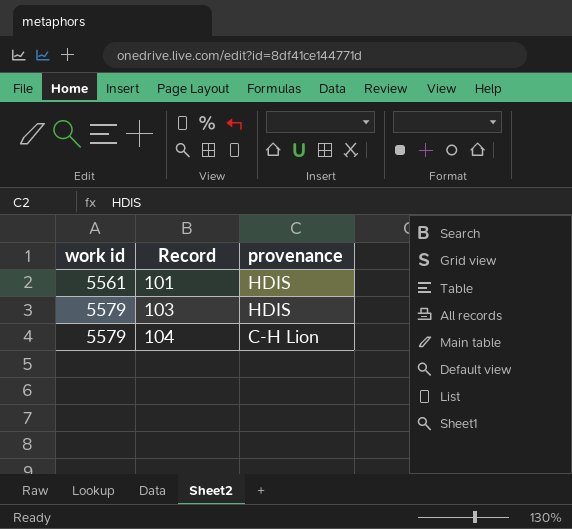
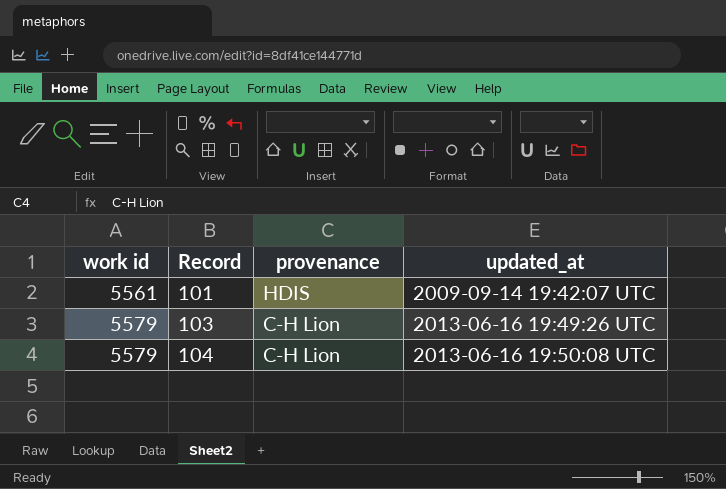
column updated_at | position: none -> 4
103 | provenance: HDIS -> C-H Lion

